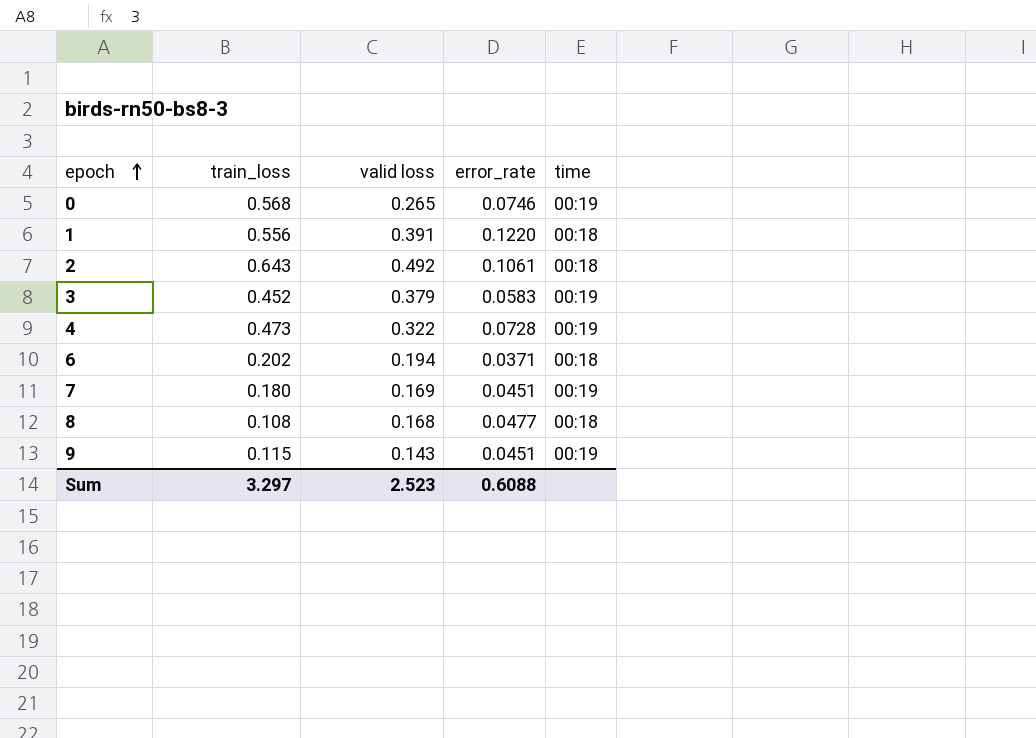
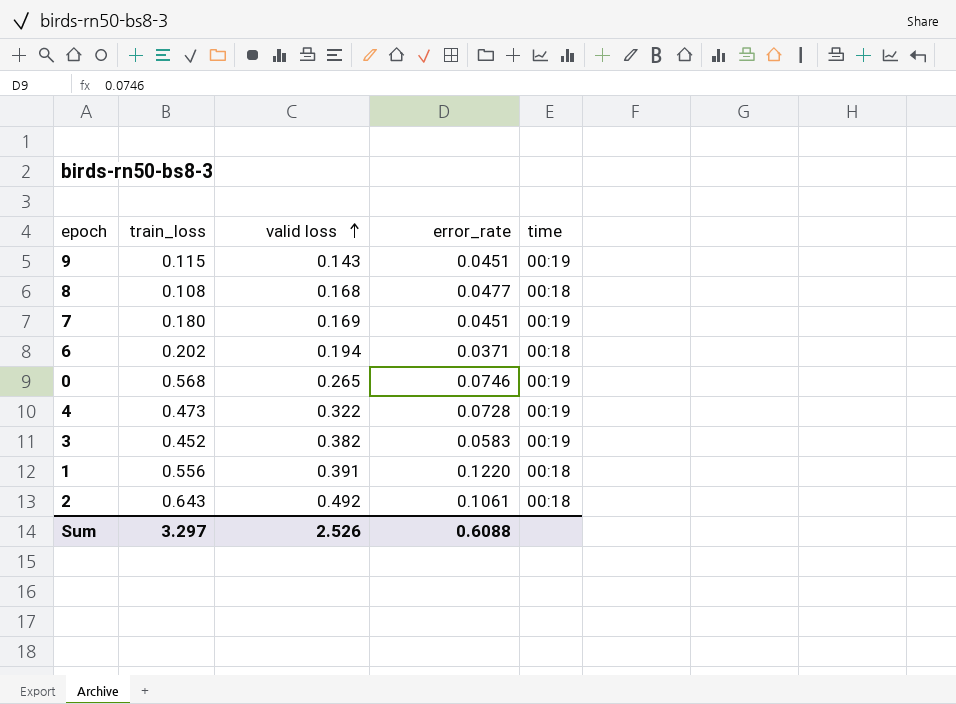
row order: epoch ascending -> valid loss ascending
3 | valid loss: 0.379 -> 0.382
Sum | valid loss: 2.523 -> 2.526

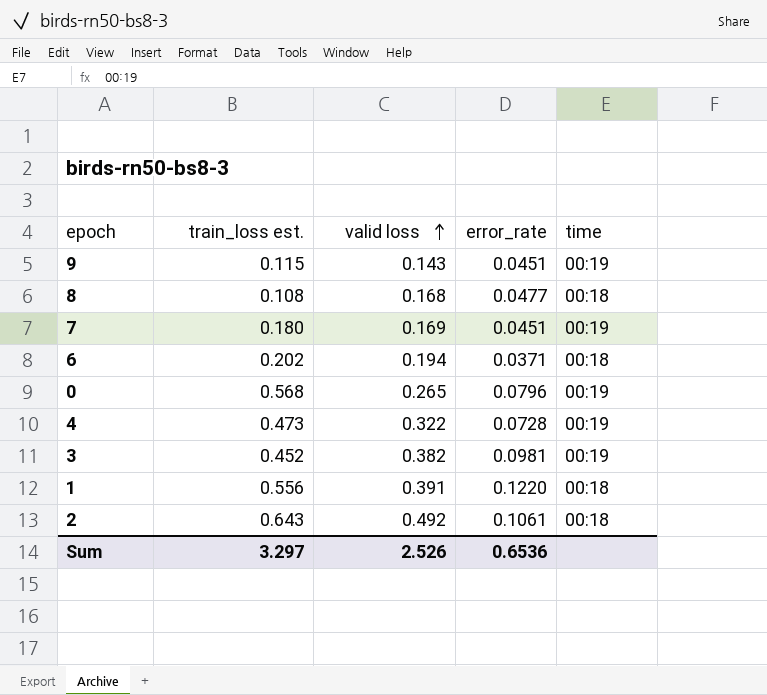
column name: train_loss -> train_loss est.
0 | error_rate: 0.0746 -> 0.0796
3 | error_rate: 0.0583 -> 0.0981
Sum | error_rate: 0.6088 -> 0.6536

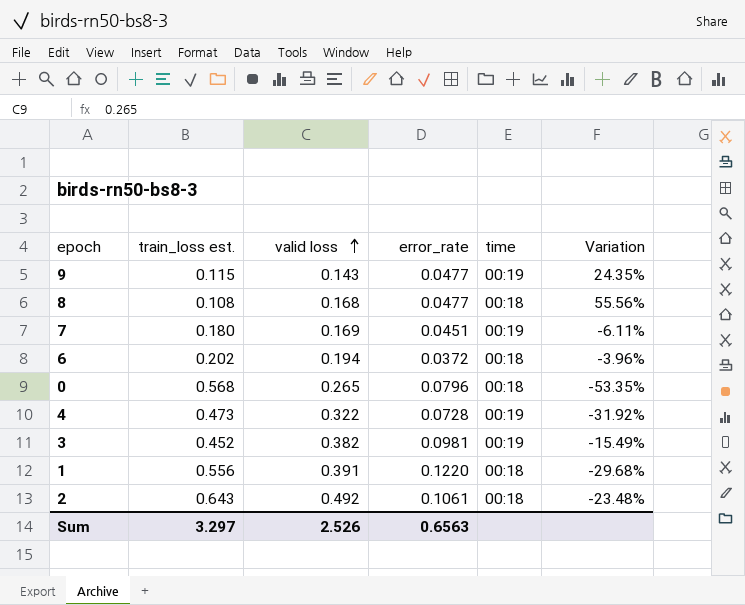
column Variation | formula: none -> ([valid loss] - [train_loss est.]) / [train_loss est.]
9 | error_rate: 0.0451 -> 0.0477
6 | error_rate: 0.0371 -> 0.0372
0 | time: 00:19 -> 00:18
Sum | error_rate: 0.6536 -> 0.6563

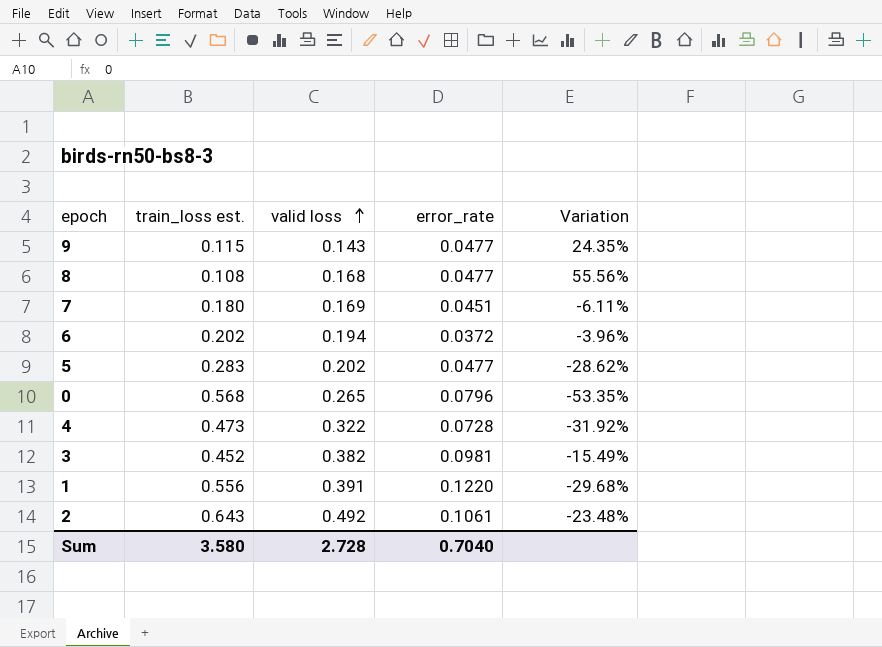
column time | position: 5 -> none
row 5: none -> 0.283 | 0.202 | 0.0477 | -28.62%
Sum | train_loss est.: 3.297 -> 3.580
Sum | valid loss: 2.526 -> 2.728
Sum | error_rate: 0.6563 -> 0.7040

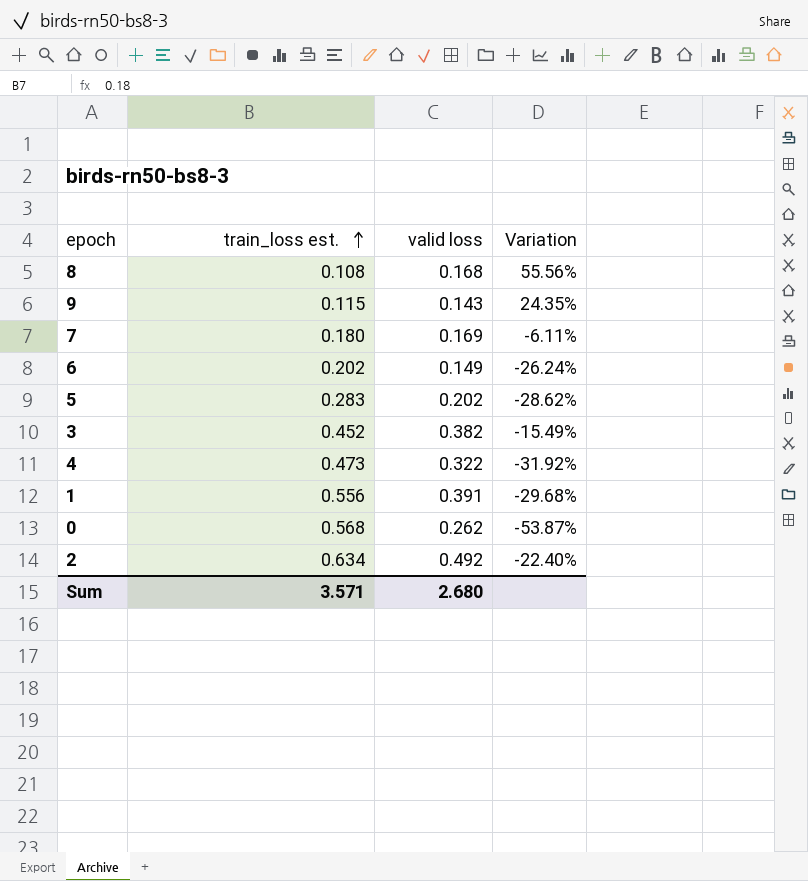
row order: valid loss ascending -> train_loss est. ascending
column error_rate | position: 4 -> none
6 | valid loss: 0.194 -> 0.149
6 | Variation: -3.96% -> -26.24%
0 | valid loss: 0.265 -> 0.262
0 | Variation: -53.35% -> -53.87%
2 | train_loss est.: 0.643 -> 0.634
2 | Variation: -23.48% -> -22.40%
Sum | train_loss est.: 3.580 -> 3.571
Sum | valid loss: 2.728 -> 2.680

